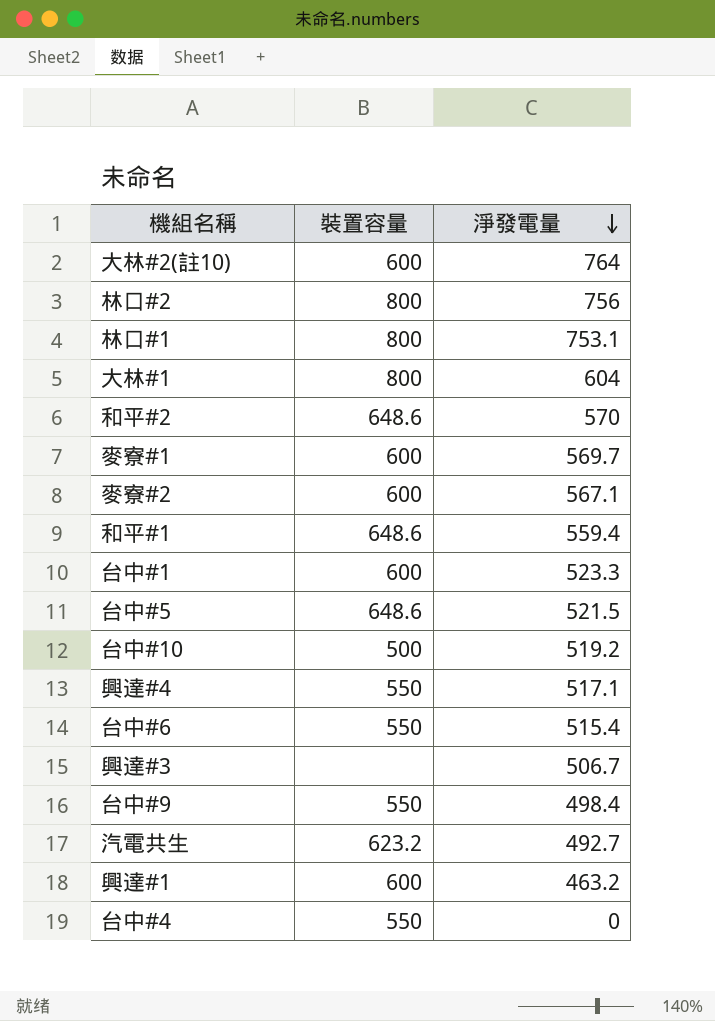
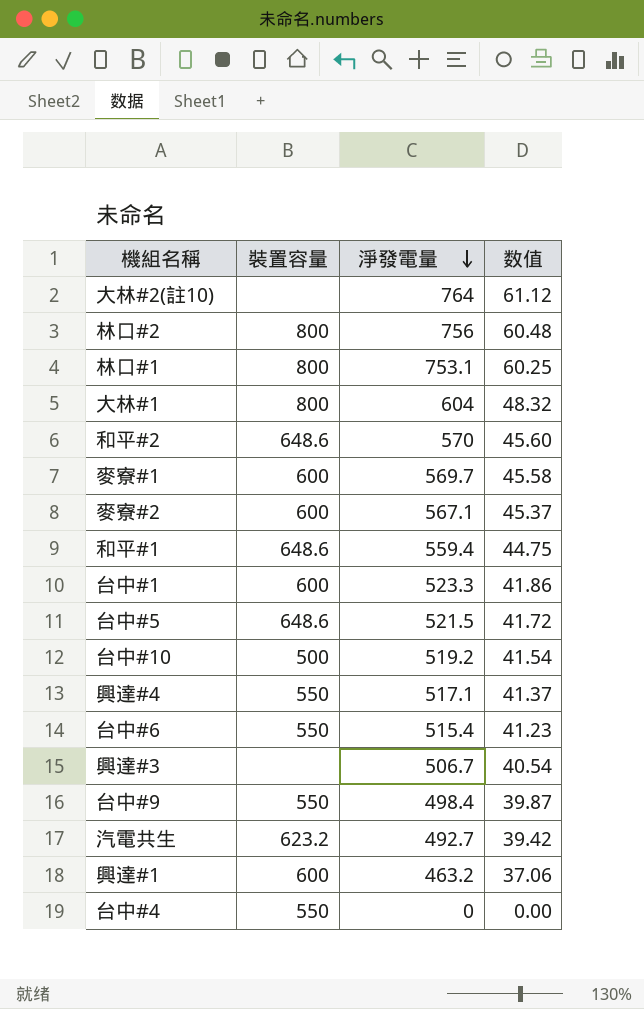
column 数值 | formula: none -> [淨發電量] * 0.08
大林#2(註10) | 裝置容量: 600 -> none

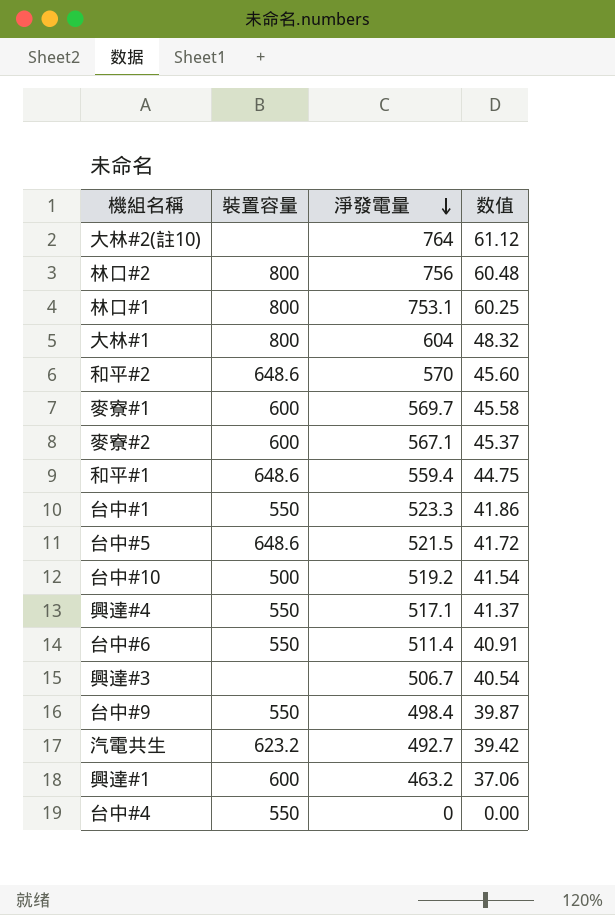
台中#1 | 裝置容量: 600 -> 550
台中#6 | 淨發電量: 515.4 -> 511.4
台中#6 | 数值: 41.23 -> 40.91

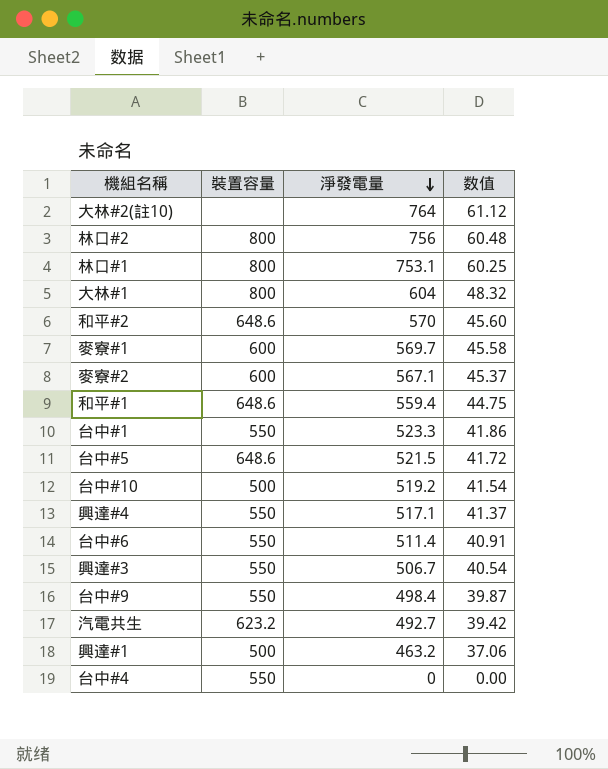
興達#3 | 裝置容量: none -> 550
興達#1 | 裝置容量: 600 -> 500

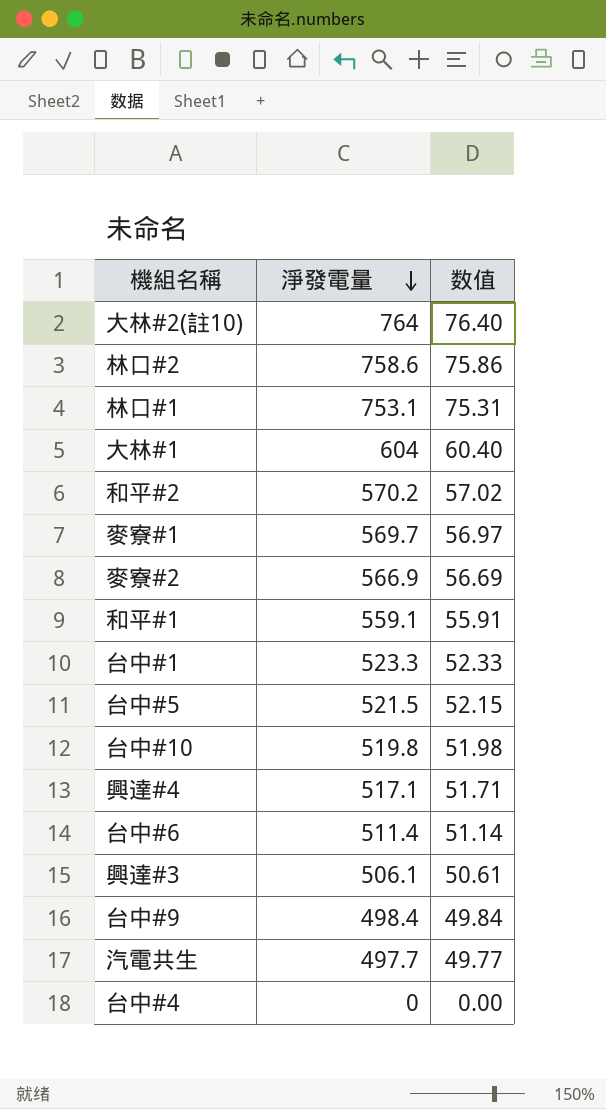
column 裝置容量 | position: 2 -> none
column 数值 | formula: [淨發電量] * 0.08 -> [淨發電量] * 0.1
row 興達#1: 500 | 463.2 | 37.06 -> none
林口#2 | 淨發電量: 756 -> 758.6
和平#2 | 淨發電量: 570 -> 570.2
麥寮#2 | 淨發電量: 567.1 -> 566.9
和平#1 | 淨發電量: 559.4 -> 559.1
台中#10 | 淨發電量: 519.2 -> 519.8
興達#3 | 淨發電量: 506.7 -> 506.1
汽電共生 | 淨發電量: 492.7 -> 497.7

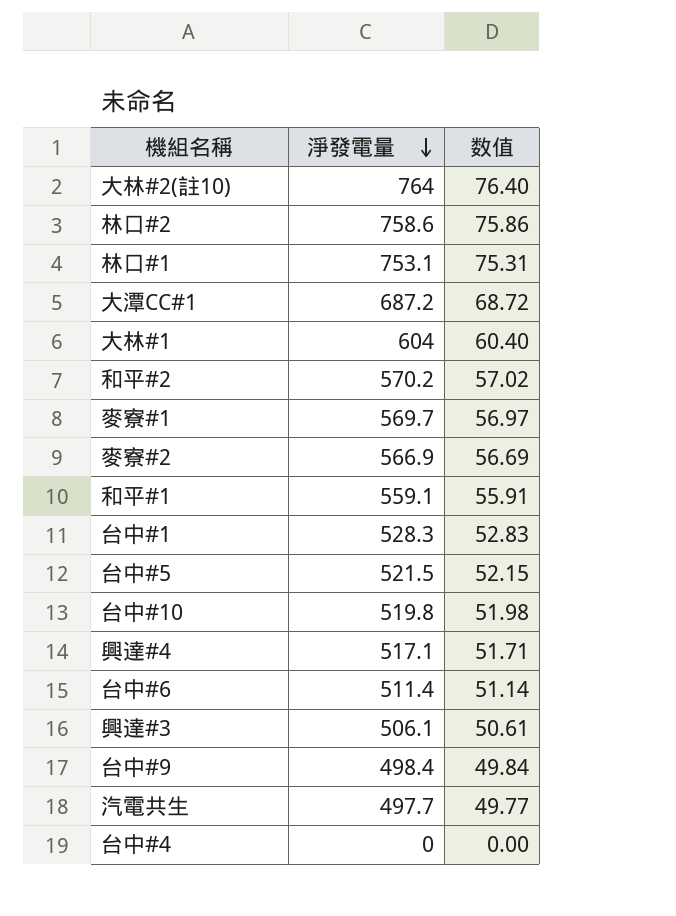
row 大潭CC#1: none -> 687.2 | 68.72
台中#1 | 淨發電量: 523.3 -> 528.3
台中#1 | 数值: 52.33 -> 52.83

